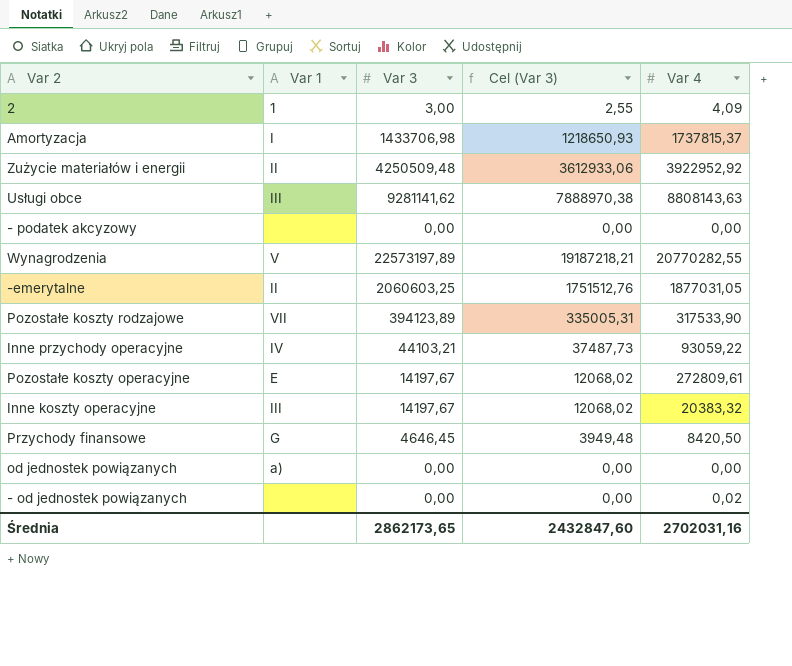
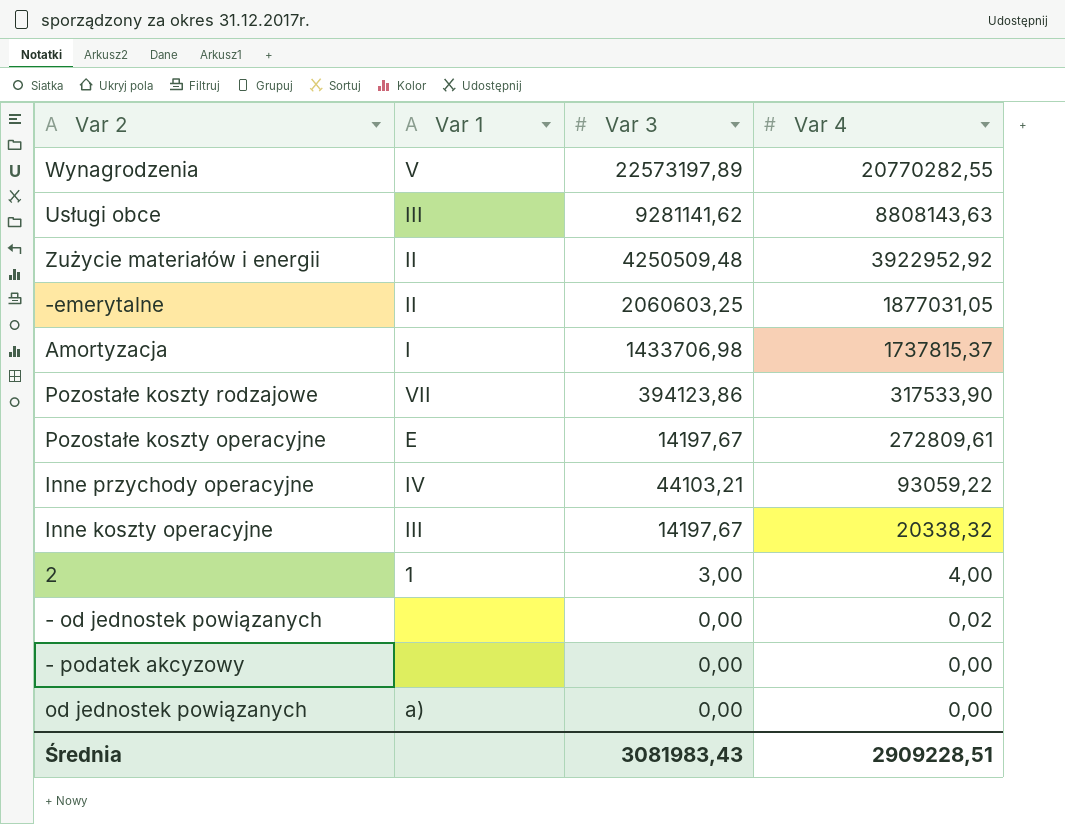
row order: none -> Var 4 descending
column Cel (Var 3) | formula: [Var 3] * 0,85 -> none
row Przychody finansowe: G | 4646,45 | 3949,48 | 8420,50 -> none
Pozostałe koszty rodzajowe | Var 3: 394123,89 -> 394123,86
Inne koszty operacyjne | Var 4: 20383,32 -> 20338,32
2 | Var 4: 4,09 -> 4,00
Średnia | Var 3: 2862173,65 -> 3081983,43
Średnia | Var 4: 2702031,16 -> 2909228,51

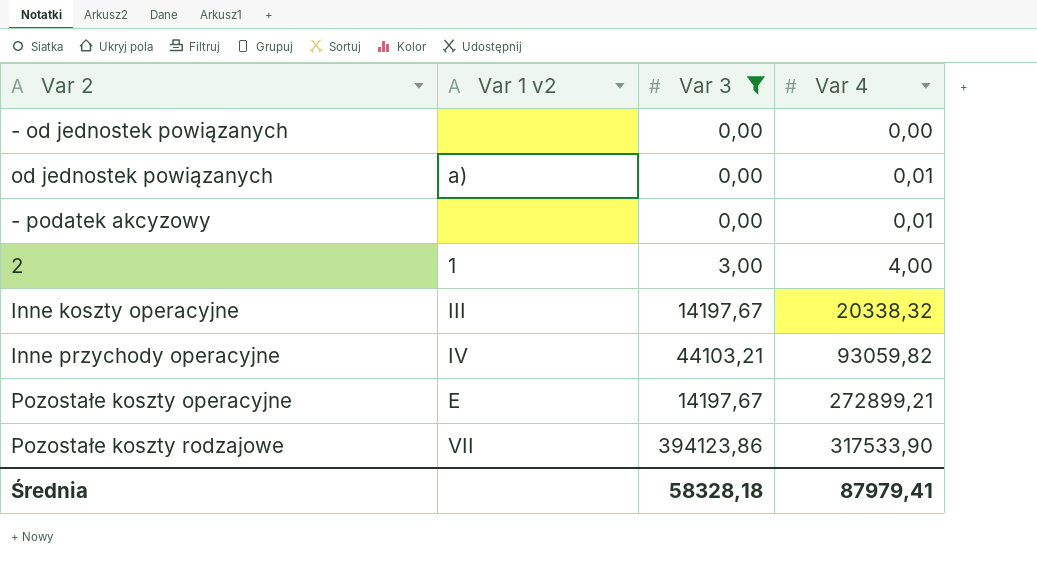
filter: none -> Var 3 <= 394123,86
row order: Var 4 descending -> Var 4 ascending
column name: Var 1 -> Var 1 v2
- od jednostek powiązanych | Var 4: 0,02 -> 0,00
od jednostek powiązanych | Var 4: 0,00 -> 0,01
- podatek akcyzowy | Var 4: 0,00 -> 0,01
Inne przychody operacyjne | Var 4: 93059,22 -> 93059,82
Pozostałe koszty operacyjne | Var 4: 272809,61 -> 272899,21
Średnia | Var 3: 3081983,43 -> 58328,18
Średnia | Var 4: 2909228,51 -> 87979,41

